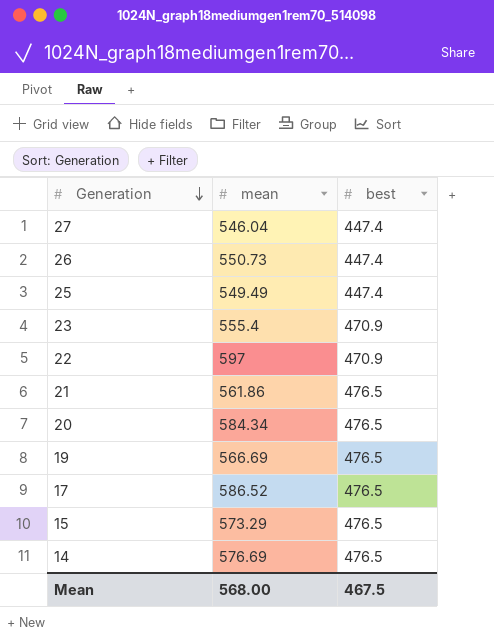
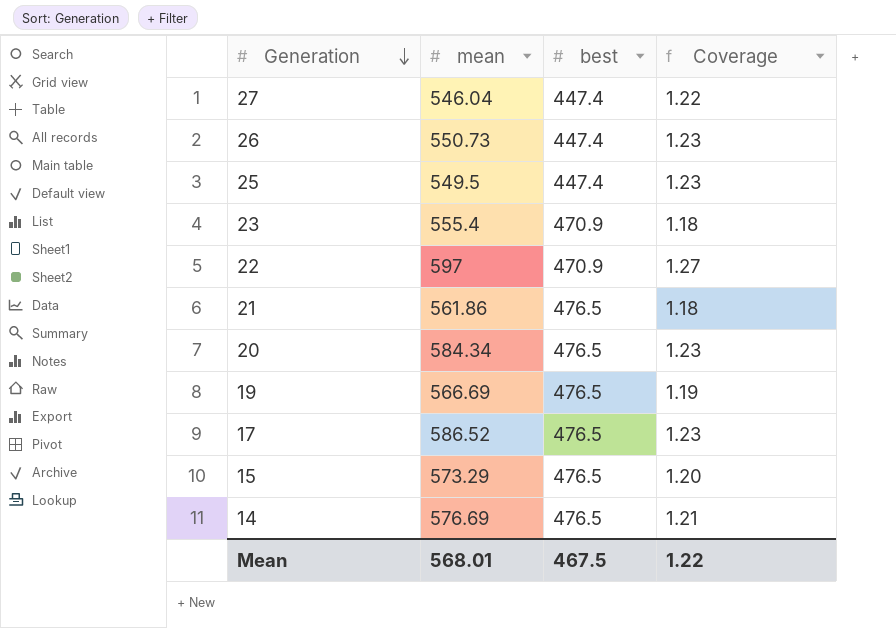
column Coverage | formula: none -> [mean] / [best]
25 | mean: 549.49 -> 549.5
Mean | mean: 568.00 -> 568.01

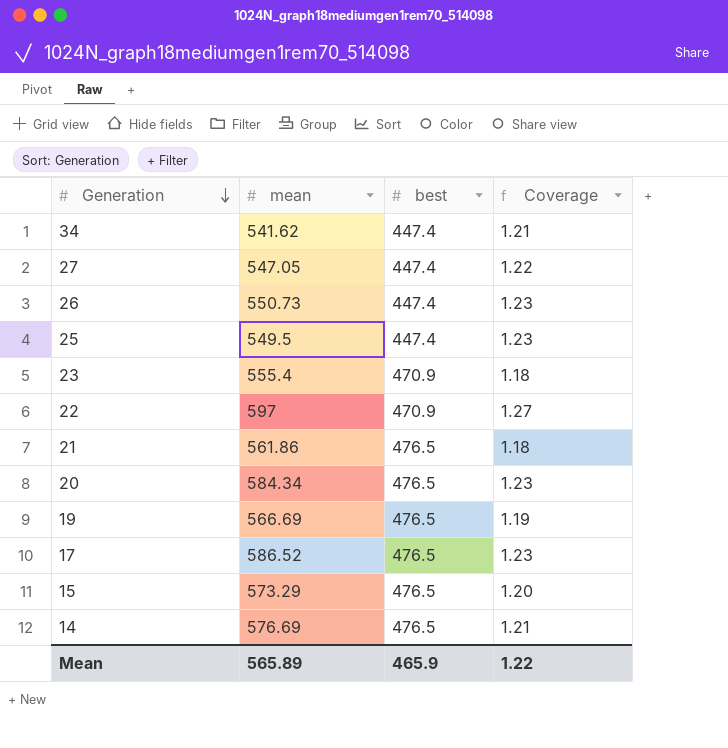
row 34: none -> 541.62 | 447.4 | 1.21
27 | mean: 546.04 -> 547.05
Mean | mean: 568.01 -> 565.89
Mean | best: 467.5 -> 465.9

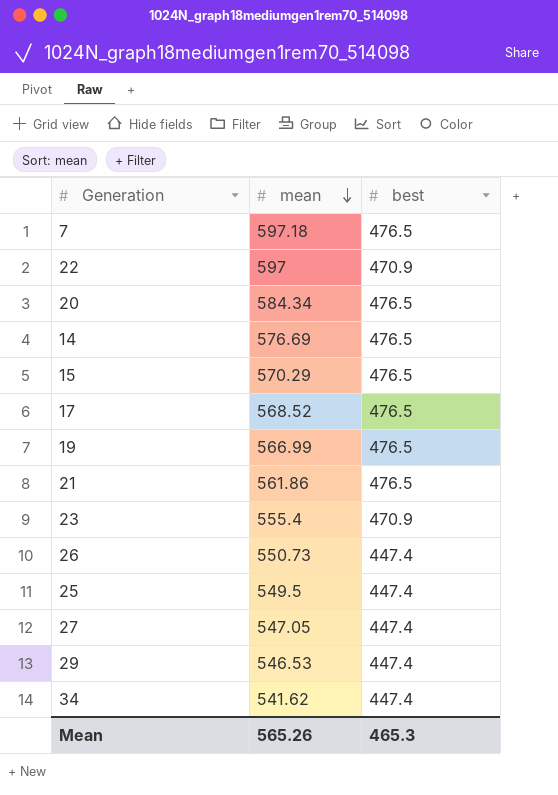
row order: Generation descending -> mean descending
column Coverage | formula: [mean] / [best] -> none
row 7: none -> 597.18 | 476.5
15 | mean: 573.29 -> 570.29
17 | mean: 586.52 -> 568.52
19 | mean: 566.69 -> 566.99
row 29: none -> 546.53 | 447.4
Mean | mean: 565.89 -> 565.26
Mean | best: 465.9 -> 465.3

